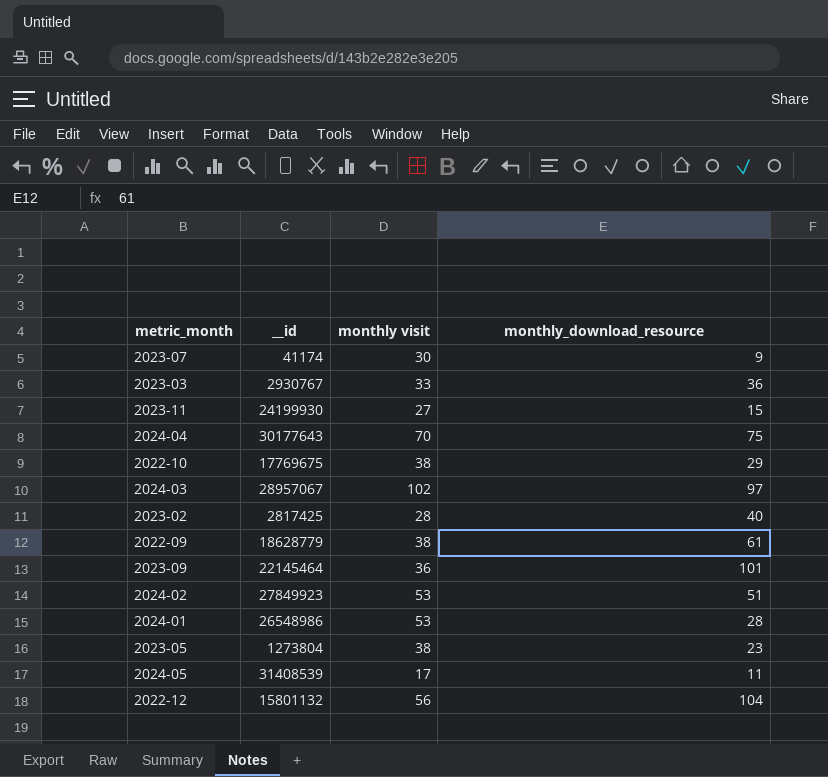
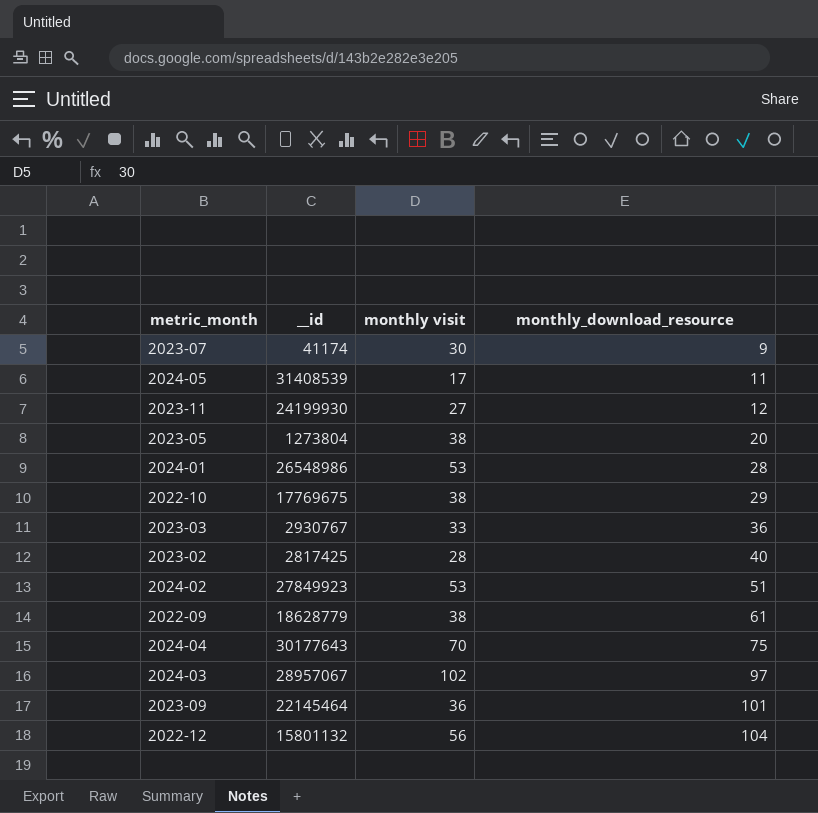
row order: none -> monthly_download_resource ascending
2023-11 | monthly_download_resource: 15 -> 12
2023-05 | monthly_download_resource: 23 -> 20

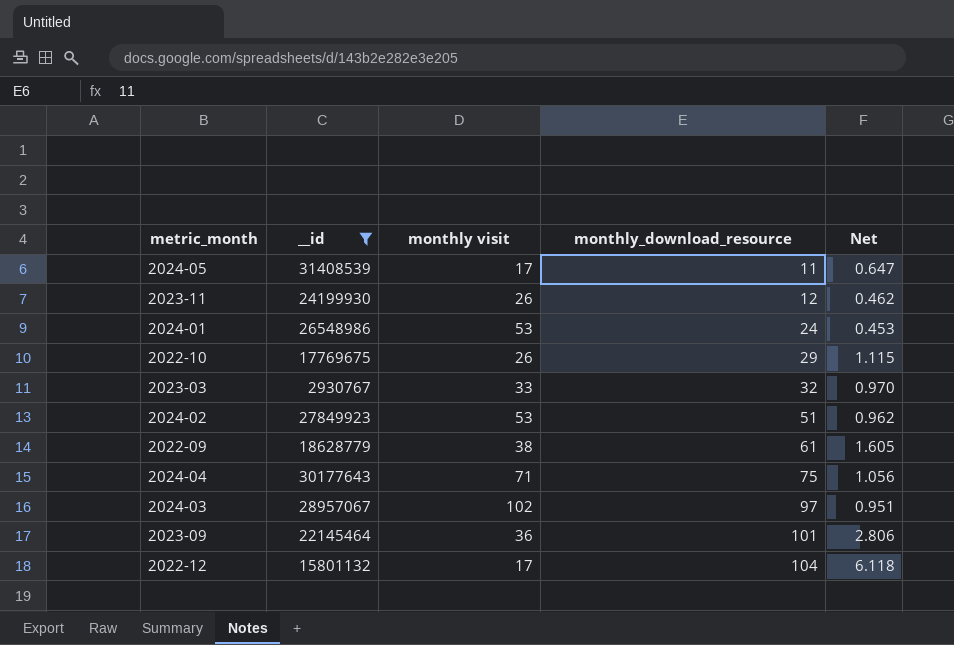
filter: none -> __id >= 2930767
column Net | formula: none -> [monthly_download_resource] / [monthly visit]
2023-11 | monthly visit: 27 -> 26
2024-01 | monthly_download_resource: 28 -> 24
2022-10 | monthly visit: 38 -> 26
2023-03 | monthly_download_resource: 36 -> 32
2024-04 | monthly visit: 70 -> 71
2022-12 | monthly visit: 56 -> 17

